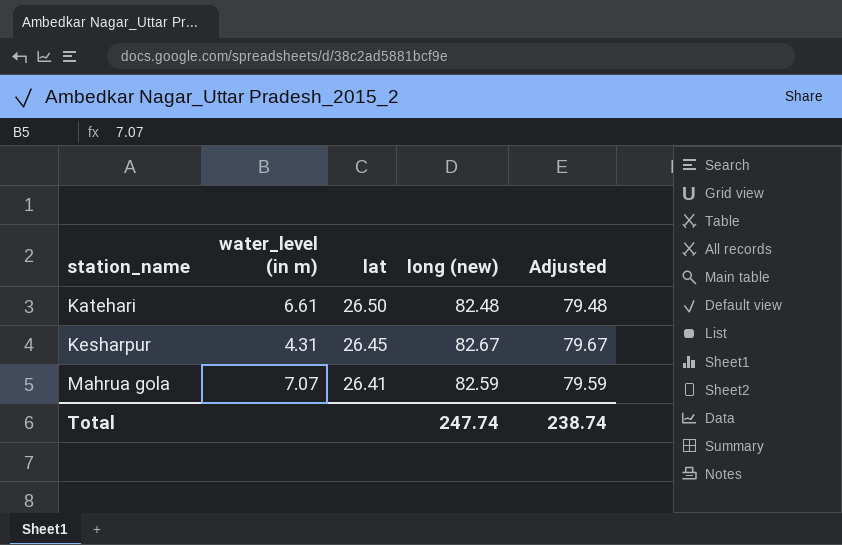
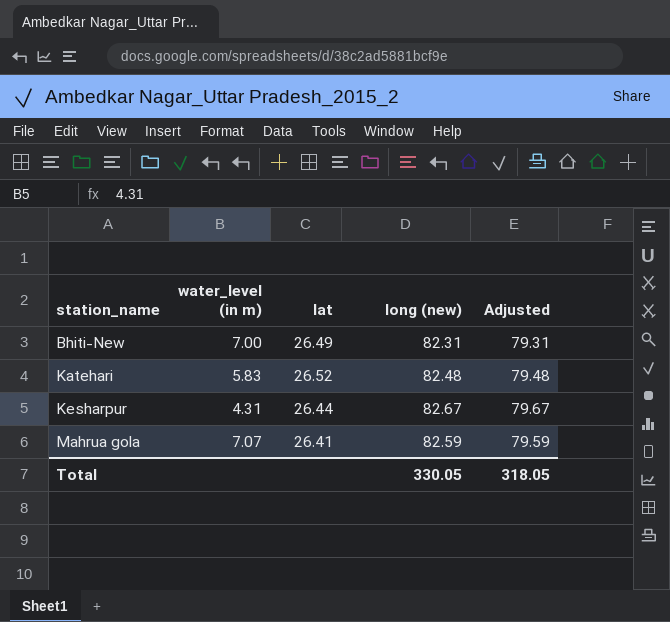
row Bhiti-New: none -> 7.00 | 26.49 | 82.31 | 79.31
Katehari | water_level (in m): 6.61 -> 5.83
Katehari | lat: 26.50 -> 26.52
Kesharpur | lat: 26.45 -> 26.44
Total | long (new): 247.74 -> 330.05
Total | Adjusted: 238.74 -> 318.05

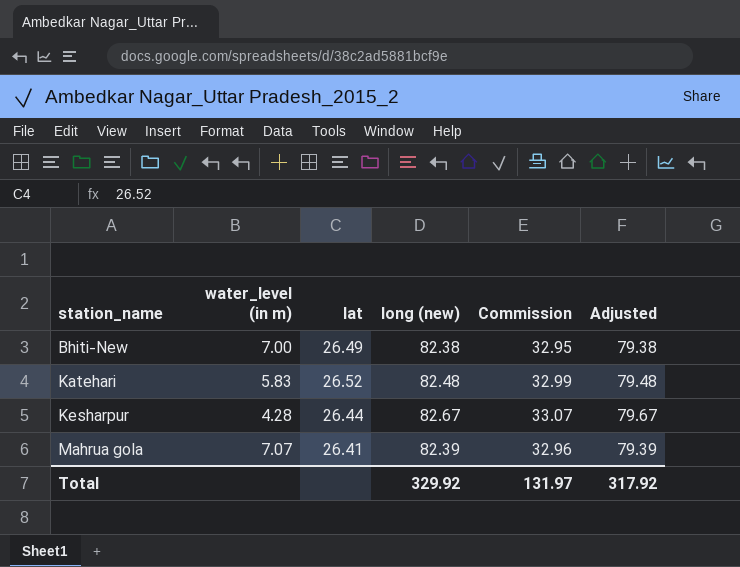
column Commission | formula: none -> [long (new)] * 0.4
Bhiti-New | long (new): 82.31 -> 82.38
Bhiti-New | Adjusted: 79.31 -> 79.38
Kesharpur | water_level (in m): 4.31 -> 4.28
Mahrua gola | long (new): 82.59 -> 82.39
Mahrua gola | Adjusted: 79.59 -> 79.39
Total | long (new): 330.05 -> 329.92
Total | Adjusted: 318.05 -> 317.92

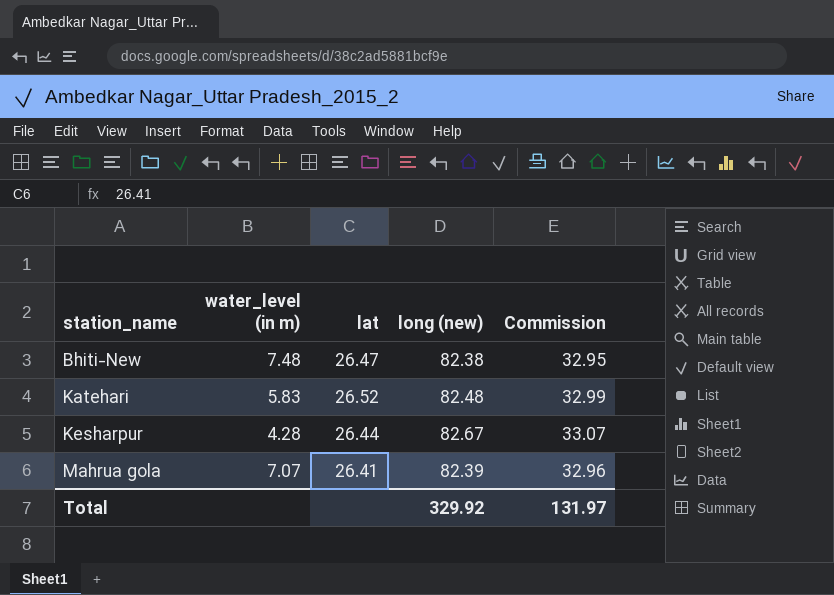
column Adjusted | formula: [long (new)] - 3 -> none
Bhiti-New | water_level (in m): 7.00 -> 7.48
Bhiti-New | lat: 26.49 -> 26.47

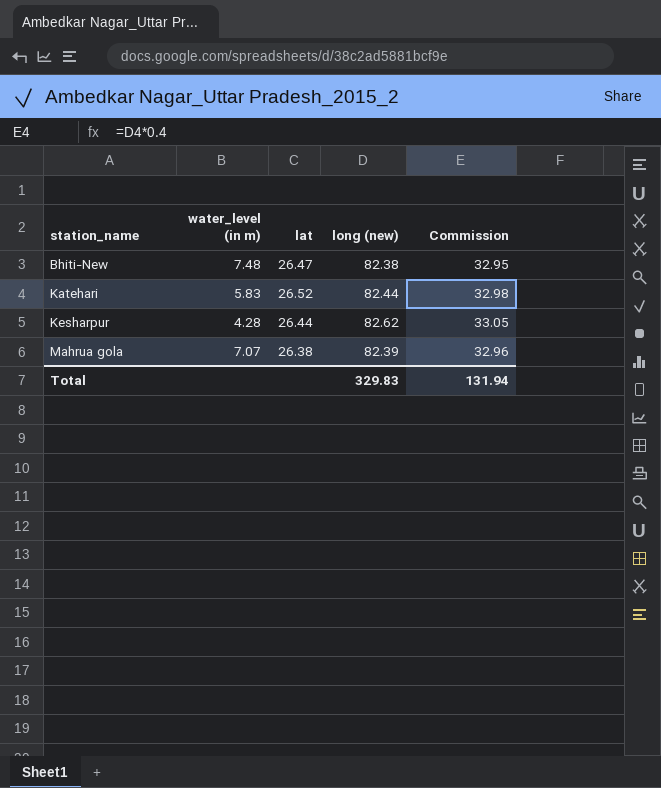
Katehari | long (new): 82.48 -> 82.44
Katehari | Commission: 32.99 -> 32.98
Kesharpur | long (new): 82.67 -> 82.62
Kesharpur | Commission: 33.07 -> 33.05
Mahrua gola | lat: 26.41 -> 26.38
Total | long (new): 329.92 -> 329.83
Total | Commission: 131.97 -> 131.94

